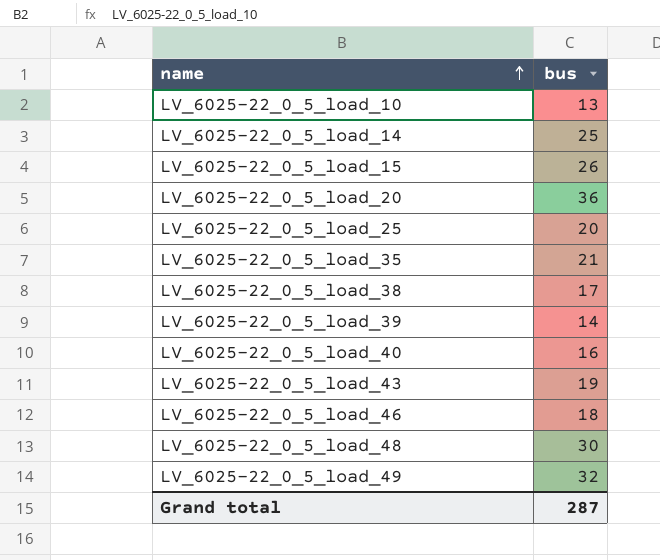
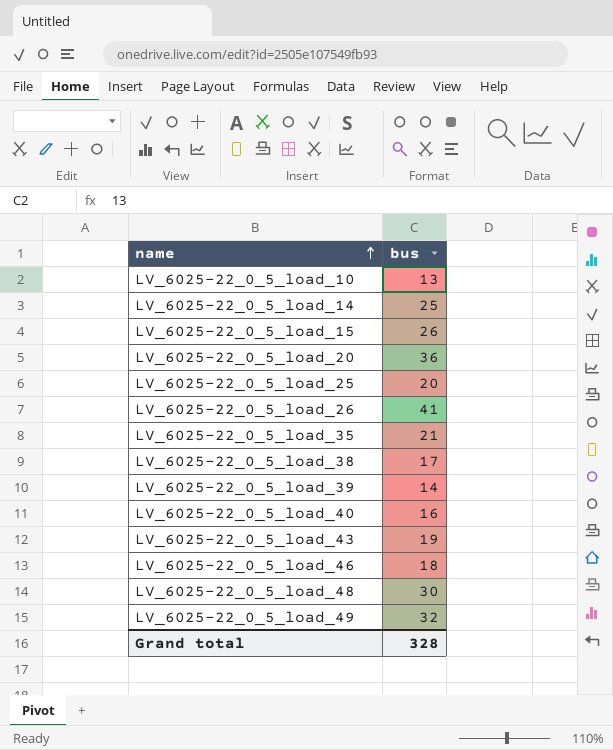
row LV_6025-22_0_5_load_26: none -> 41
Grand total | bus: 287 -> 328

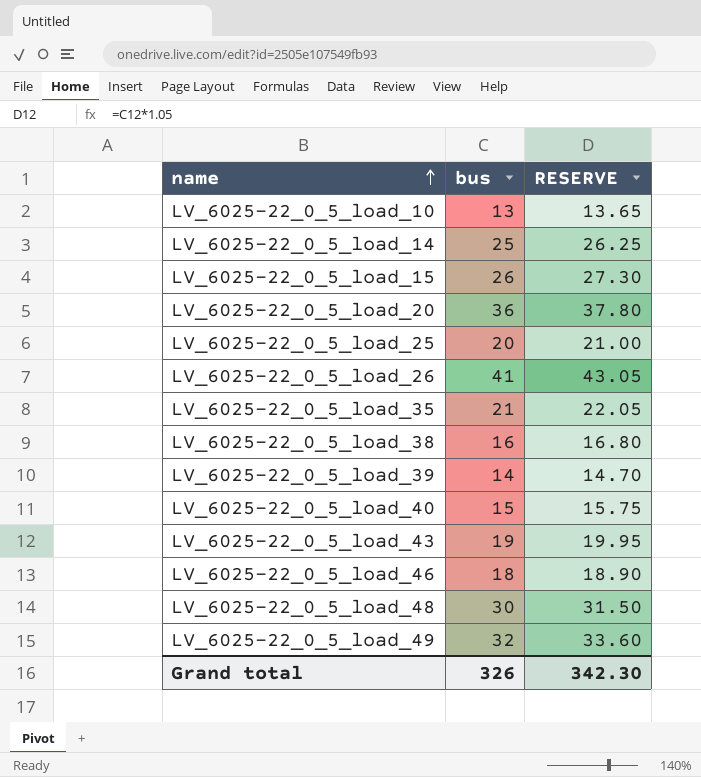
column RESERVE | formula: none -> [bus] * 1.05
LV_6025-22_0_5_load_38 | bus: 17 -> 16
LV_6025-22_0_5_load_40 | bus: 16 -> 15
Grand total | bus: 328 -> 326

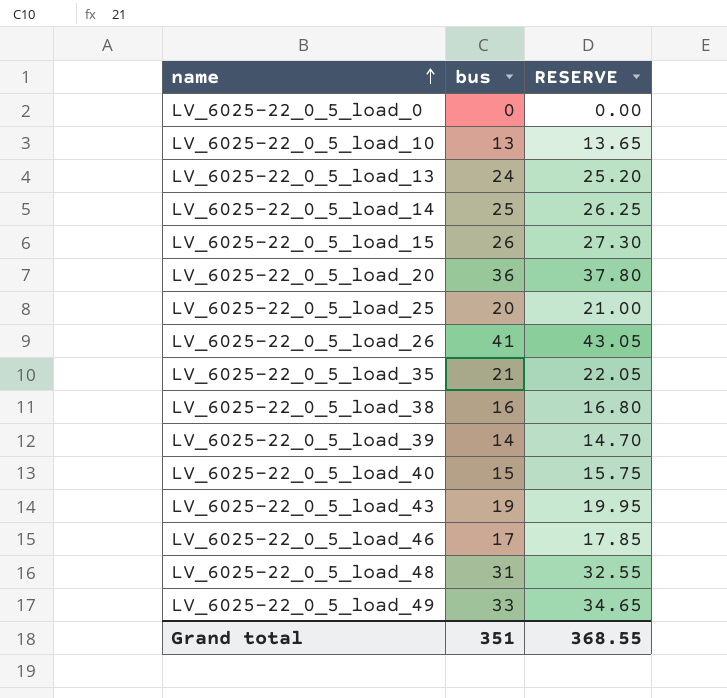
row LV_6025-22_0_5_load_0: none -> 0 | 0.00
row LV_6025-22_0_5_load_13: none -> 24 | 25.20
LV_6025-22_0_5_load_46 | bus: 18 -> 17
LV_6025-22_0_5_load_46 | RESERVE: 18.90 -> 17.85
LV_6025-22_0_5_load_48 | bus: 30 -> 31
LV_6025-22_0_5_load_48 | RESERVE: 31.50 -> 32.55
LV_6025-22_0_5_load_49 | bus: 32 -> 33
LV_6025-22_0_5_load_49 | RESERVE: 33.60 -> 34.65
Grand total | bus: 326 -> 351
Grand total | RESERVE: 342.30 -> 368.55

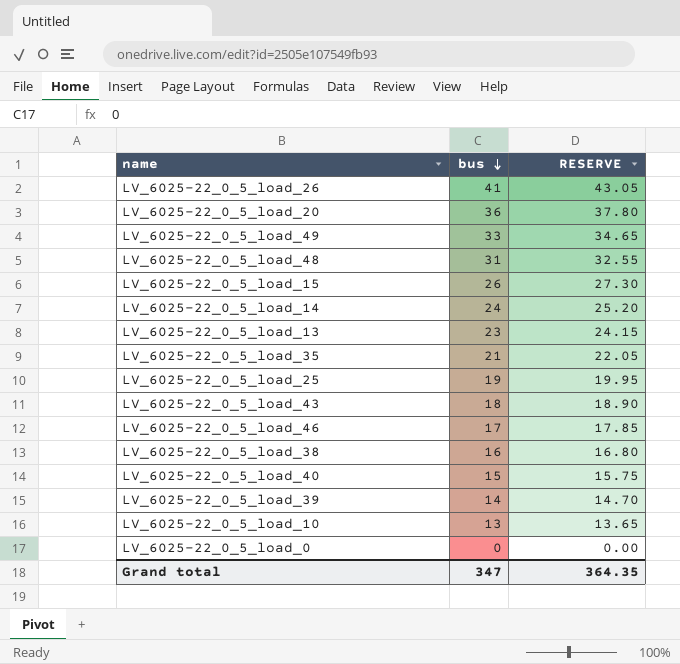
row order: name ascending -> bus descending
LV_6025-22_0_5_load_14 | bus: 25 -> 24
LV_6025-22_0_5_load_14 | RESERVE: 26.25 -> 25.20
LV_6025-22_0_5_load_13 | bus: 24 -> 23
LV_6025-22_0_5_load_13 | RESERVE: 25.20 -> 24.15
LV_6025-22_0_5_load_25 | bus: 20 -> 19
LV_6025-22_0_5_load_25 | RESERVE: 21.00 -> 19.95
LV_6025-22_0_5_load_43 | bus: 19 -> 18
LV_6025-22_0_5_load_43 | RESERVE: 19.95 -> 18.90
Grand total | bus: 351 -> 347
Grand total | RESERVE: 368.55 -> 364.35

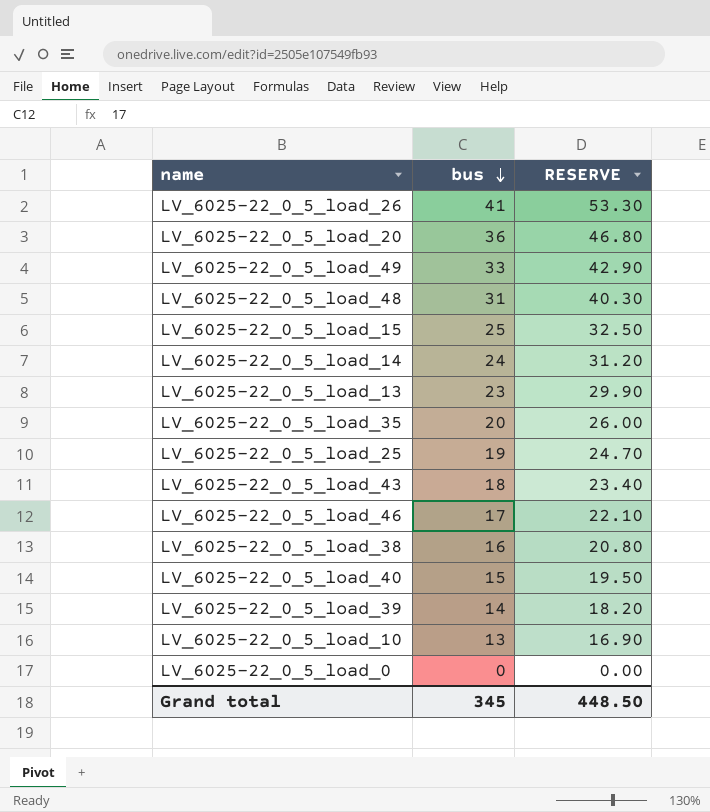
column RESERVE | formula: [bus] * 1.05 -> [bus] * 1.3
LV_6025-22_0_5_load_15 | bus: 26 -> 25
LV_6025-22_0_5_load_35 | bus: 21 -> 20
Grand total | bus: 347 -> 345
Grand total | RESERVE: 364.35 -> 448.50

